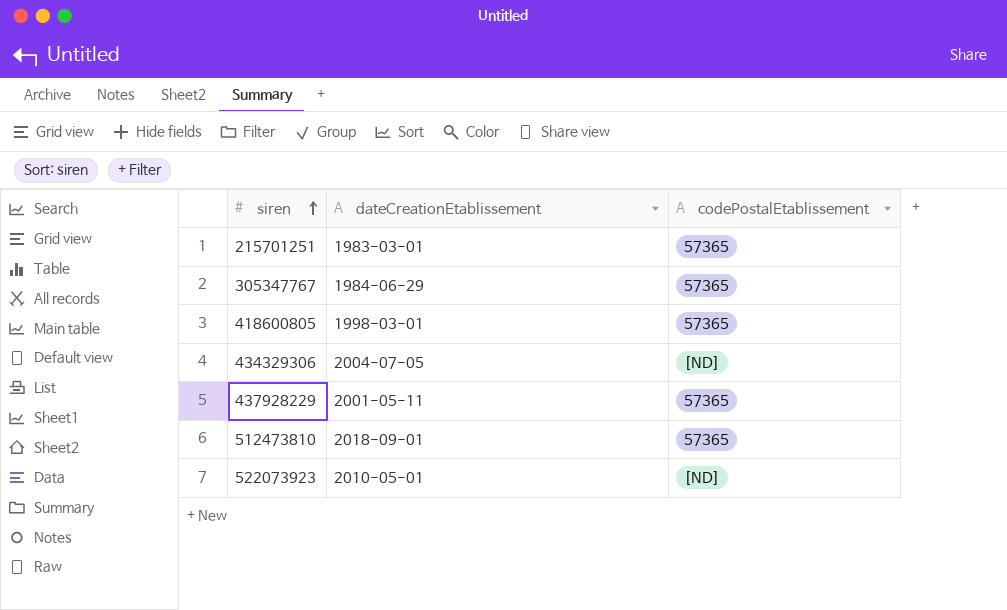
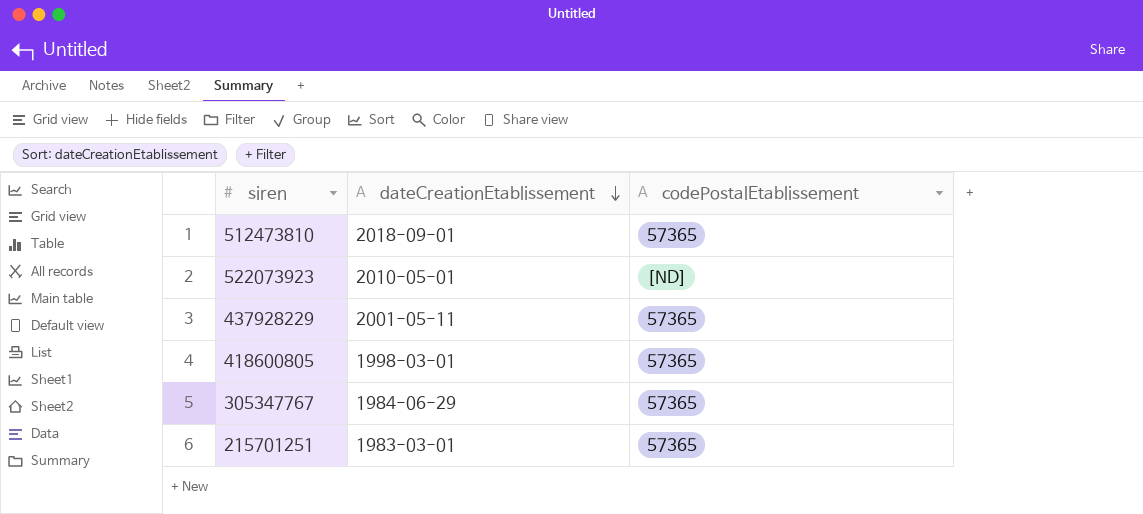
row order: siren ascending -> dateCreationEtablissement descending
row 434329306: 2004-07-05 | [ND] -> none

